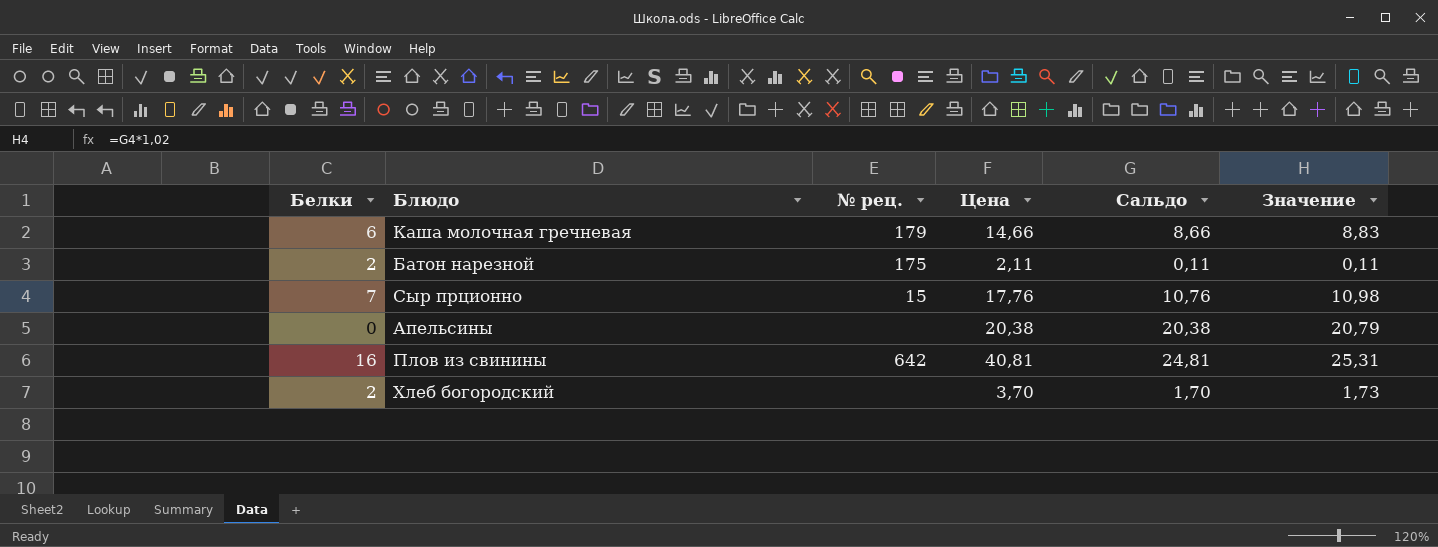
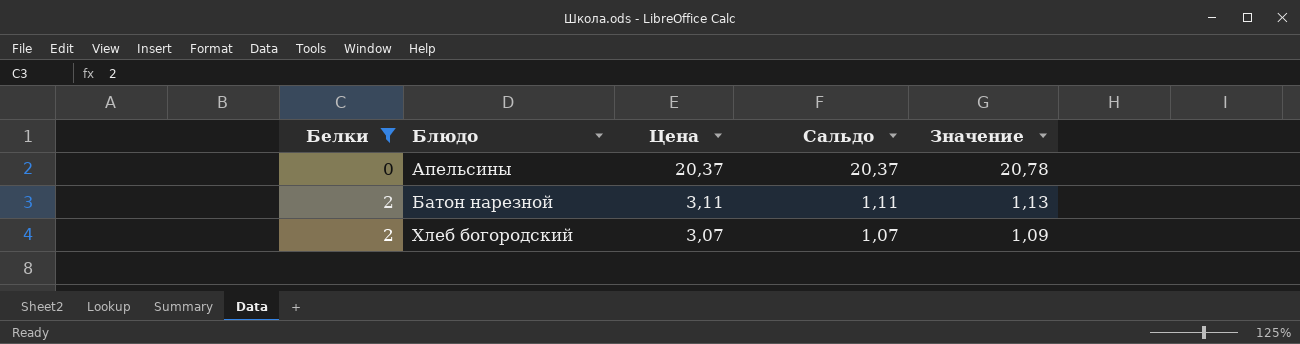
filter: none -> Белки <= 2
row order: none -> Белки ascending
column № рец. | position: 3 -> none
Апельсины | Цена: 20,38 -> 20,37
Апельсины | Сальдо: 20,38 -> 20,37
Апельсины | Значение: 20,79 -> 20,78
Батон нарезной | Цена: 2,11 -> 3,11
Батон нарезной | Сальдо: 0,11 -> 1,11
Батон нарезной | Значение: 0,11 -> 1,13
Хлеб богородский | Цена: 3,70 -> 3,07
Хлеб богородский | Сальдо: 1,70 -> 1,07
Хлеб богородский | Значение: 1,73 -> 1,09

